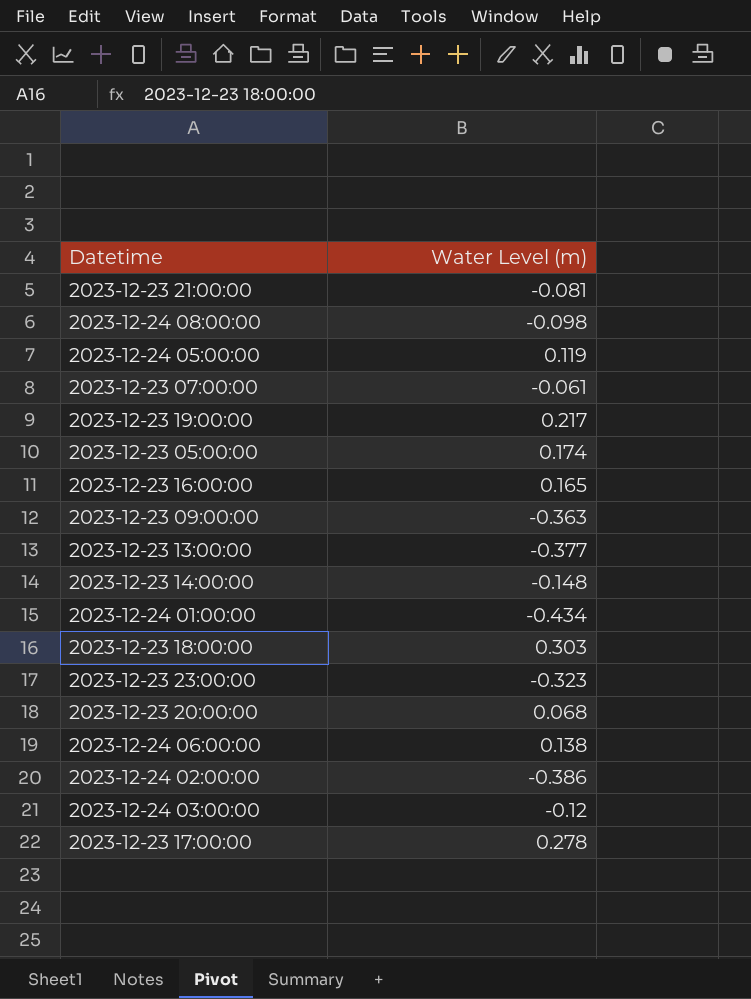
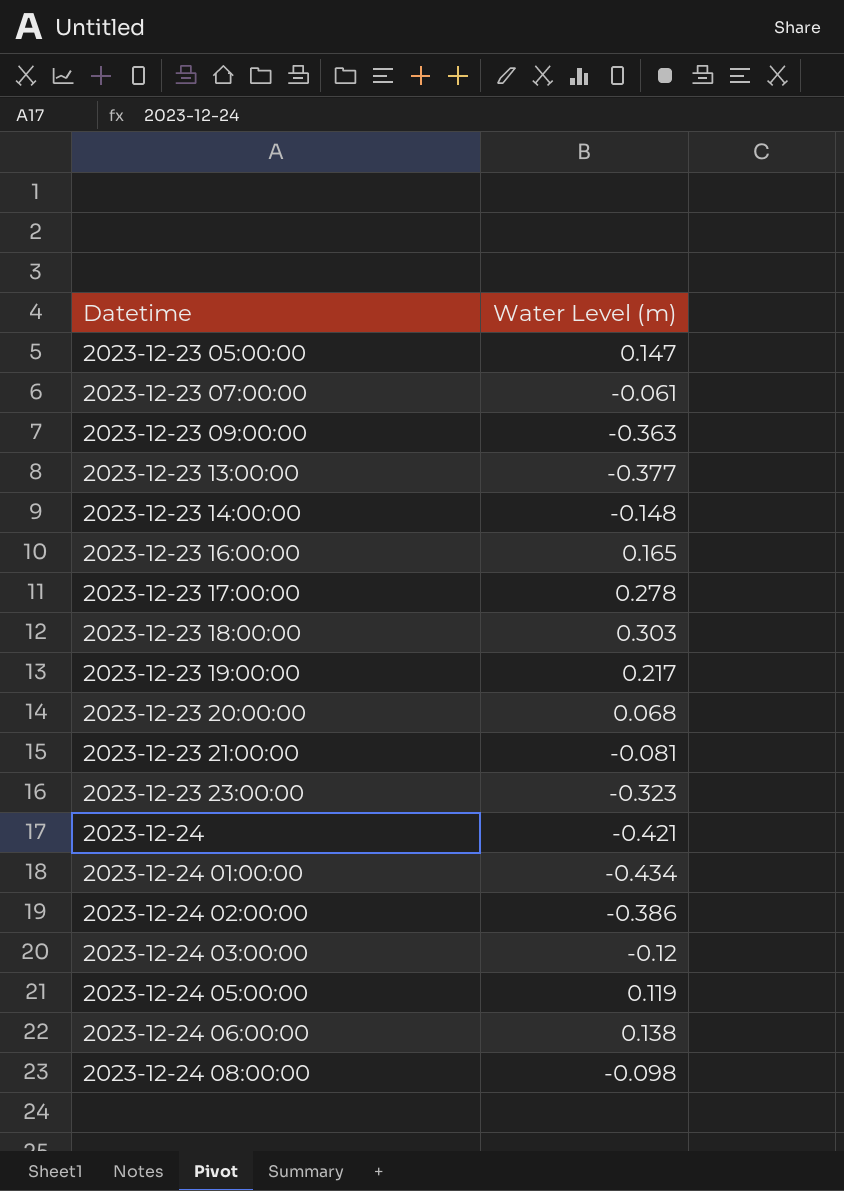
row order: none -> Datetime ascending
2023-12-23 05:00:00 | Water Level (m): 0.174 -> 0.147
row 2023-12-24: none -> -0.421

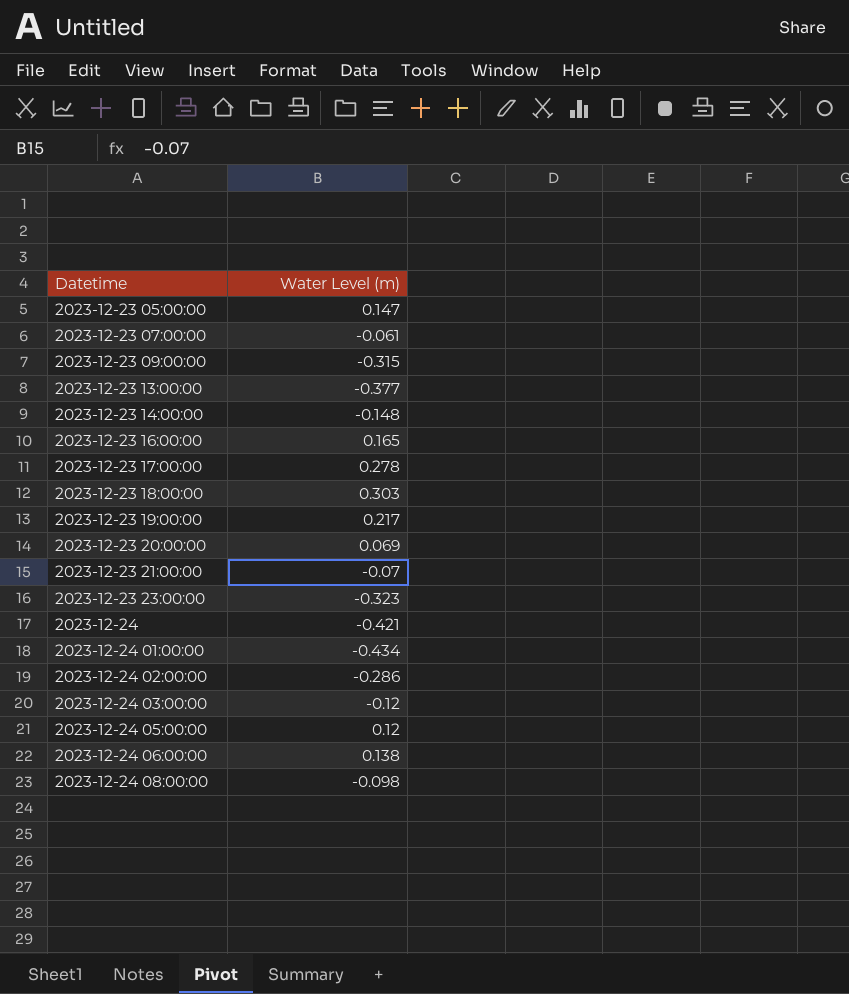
2023-12-23 09:00:00 | Water Level (m): -0.363 -> -0.315
2023-12-23 20:00:00 | Water Level (m): 0.068 -> 0.069
2023-12-23 21:00:00 | Water Level (m): -0.081 -> -0.07
2023-12-24 02:00:00 | Water Level (m): -0.386 -> -0.286
2023-12-24 05:00:00 | Water Level (m): 0.119 -> 0.12

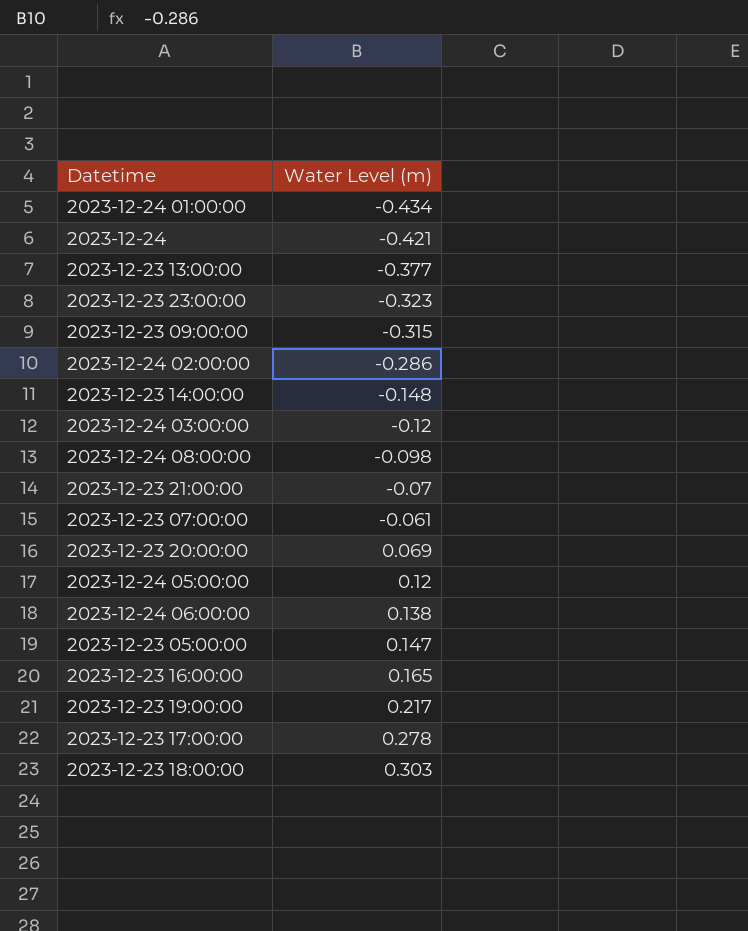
row order: Datetime ascending -> Water Level (m) ascending

